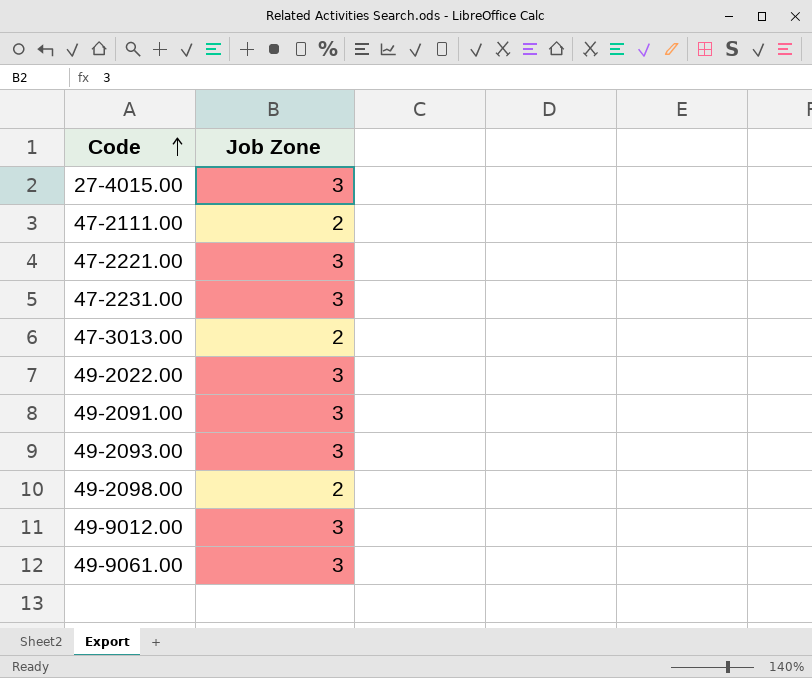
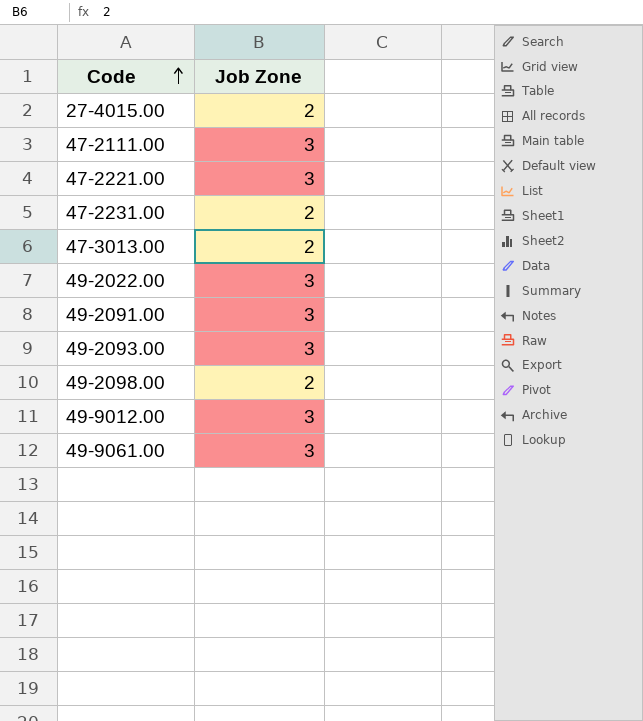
27-4015.00 | Job Zone: 3 -> 2
47-2111.00 | Job Zone: 2 -> 3
47-2231.00 | Job Zone: 3 -> 2

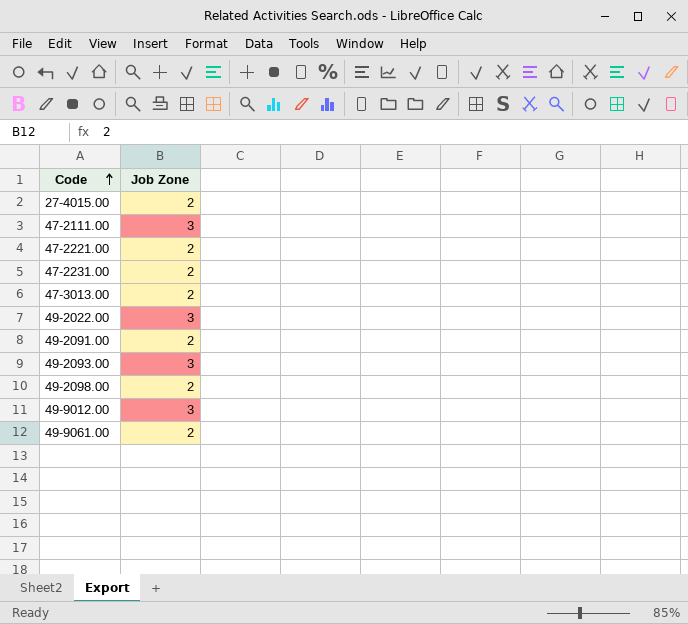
47-2221.00 | Job Zone: 3 -> 2
49-2091.00 | Job Zone: 3 -> 2
49-9061.00 | Job Zone: 3 -> 2

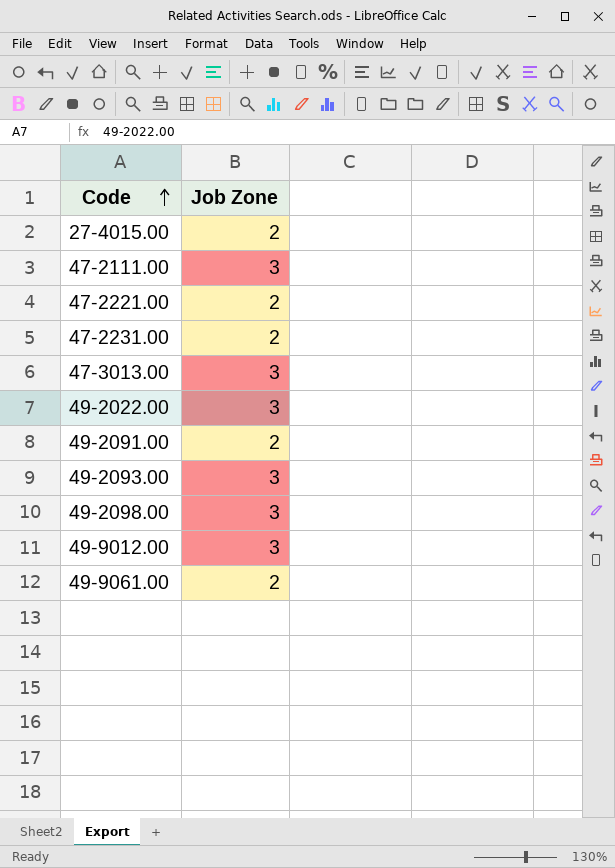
47-3013.00 | Job Zone: 2 -> 3
49-2098.00 | Job Zone: 2 -> 3

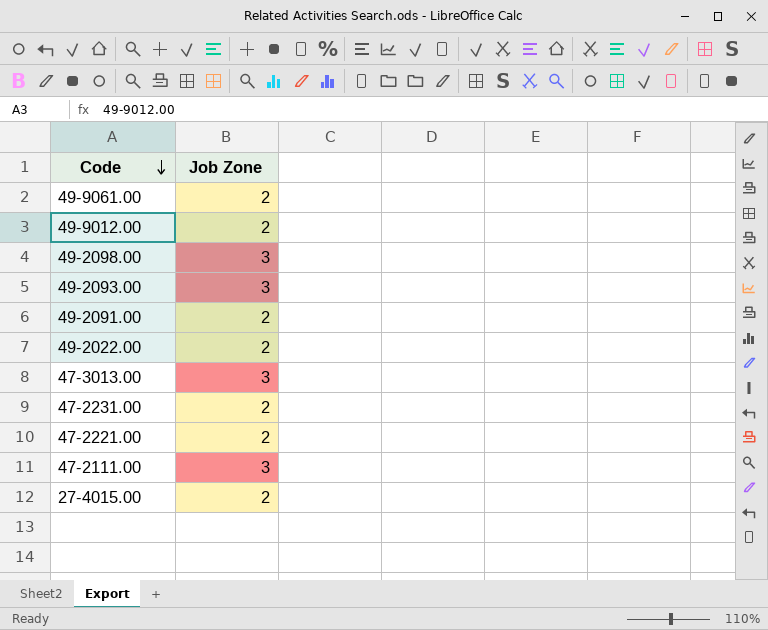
row order: Code ascending -> Code descending
49-9012.00 | Job Zone: 3 -> 2
49-2022.00 | Job Zone: 3 -> 2

